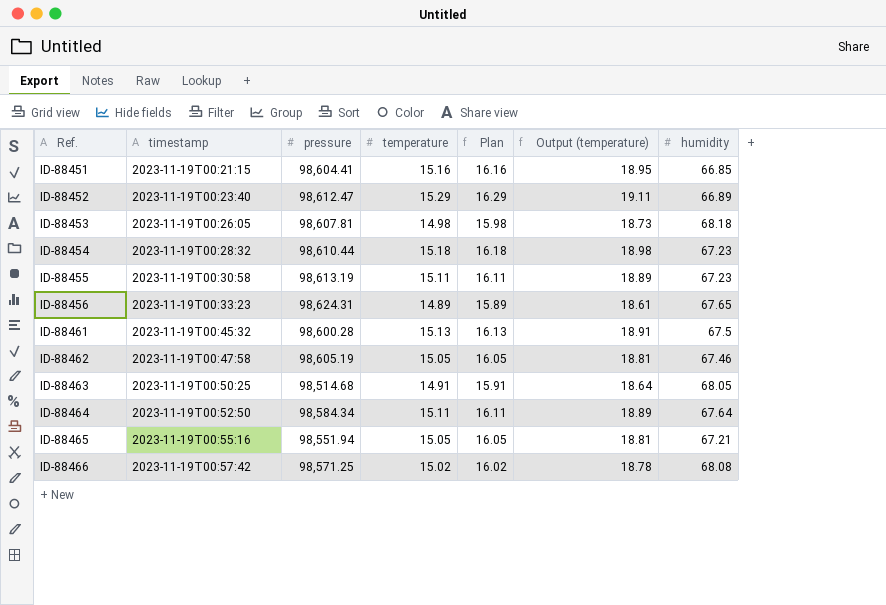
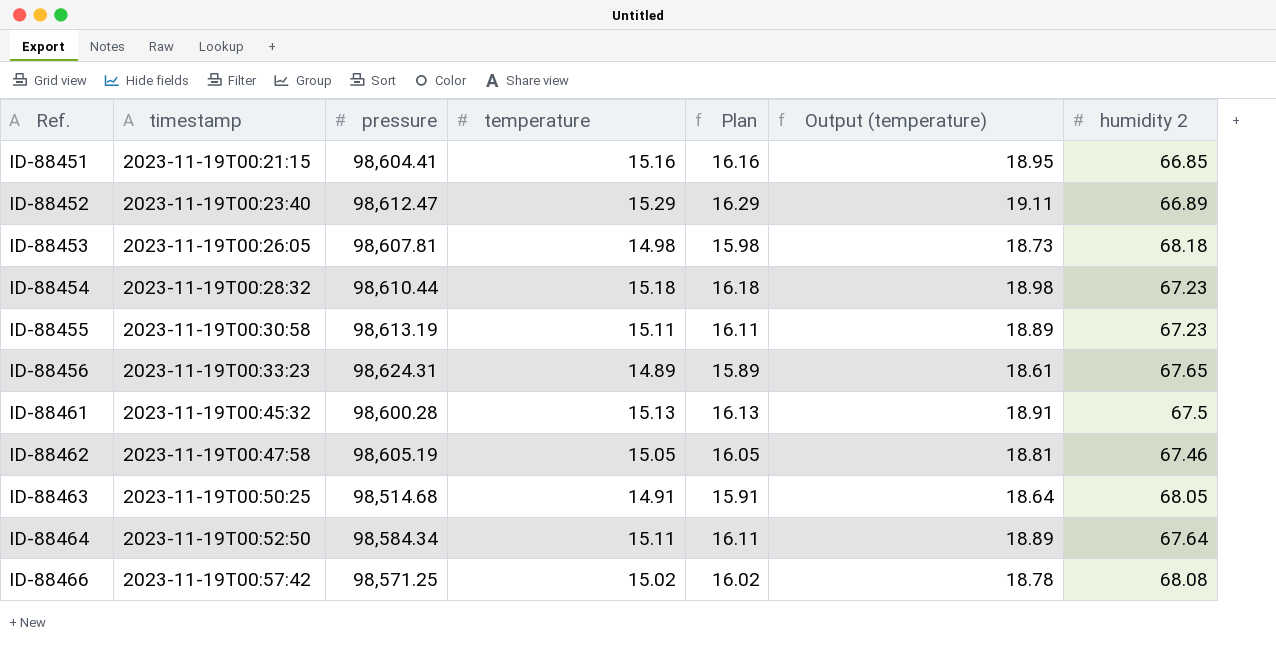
column name: humidity -> humidity 2
row ID-88465: 2023-11-19T00:55:16 | 98,551.94 | 15.05 | 16.05 | 18.81 | 67.21 -> none

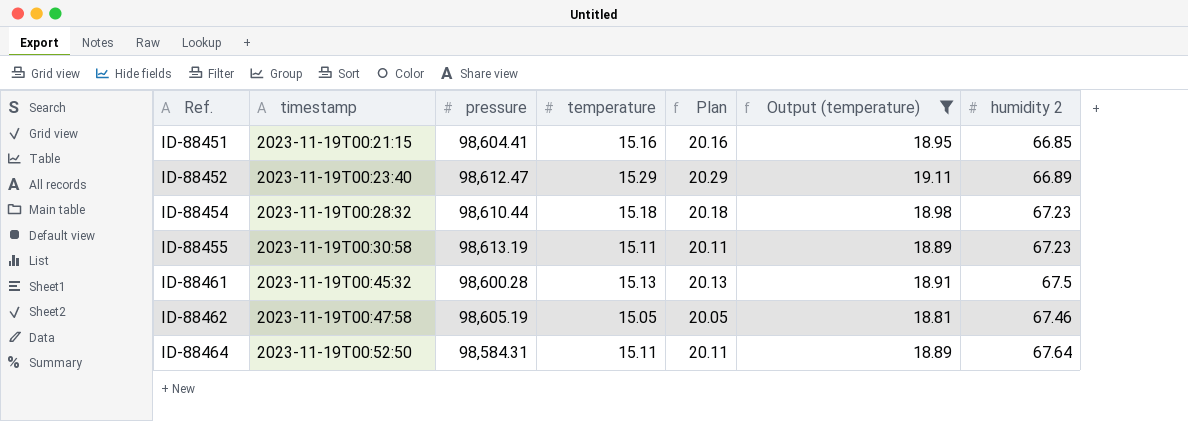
filter: none -> Output (temperature) >= 18.81
column Plan | formula: [temperature] + 1 -> [temperature] + 5
ID-88464 | pressure: 98,584.34 -> 98,584.31

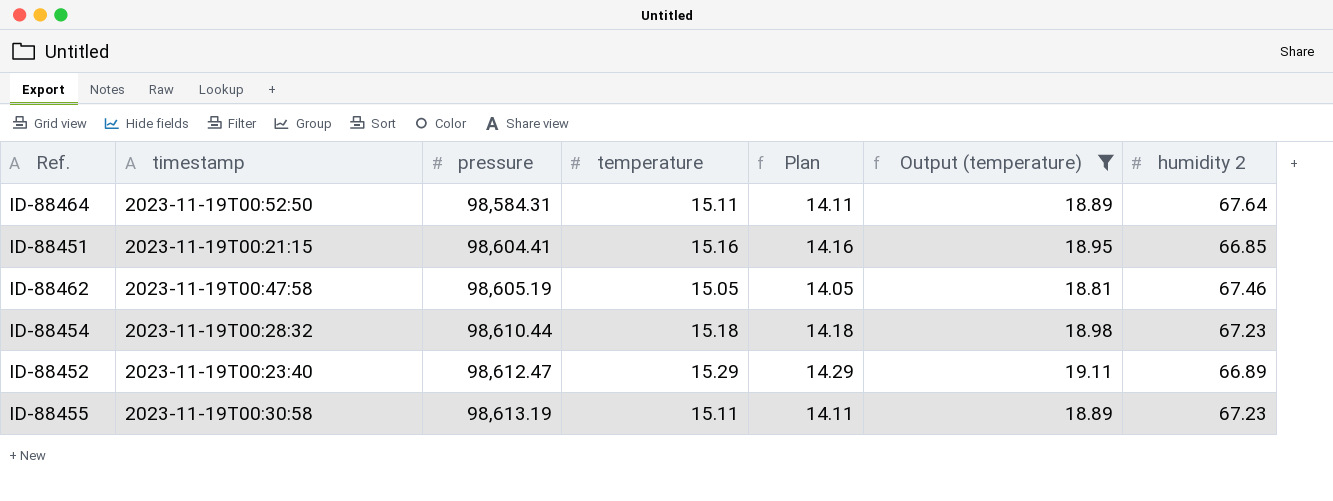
row order: Ref. ascending -> pressure ascending
column Plan | formula: [temperature] + 5 -> [temperature] - 1
row ID-88461: 2023-11-19T00:45:32 | 98,600.28 | 15.13 | 20.13 | 18.91 | 67.5 -> none

